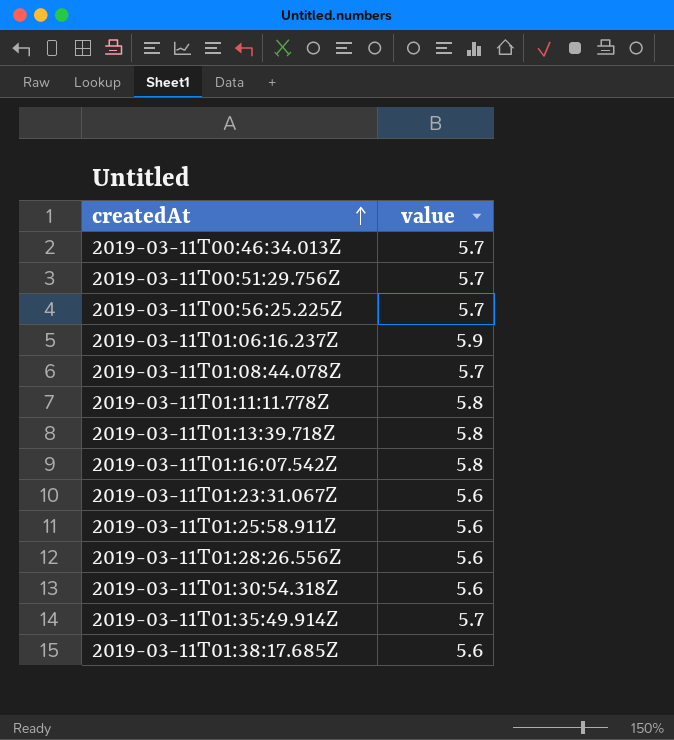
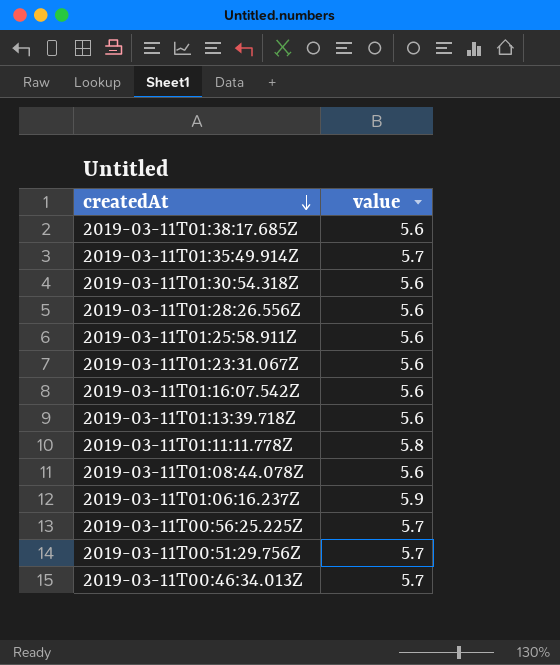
row order: createdAt ascending -> createdAt descending
2019-03-11T01:16:07.542Z | value: 5.8 -> 5.6
2019-03-11T01:13:39.718Z | value: 5.8 -> 5.6
2019-03-11T01:08:44.078Z | value: 5.7 -> 5.6

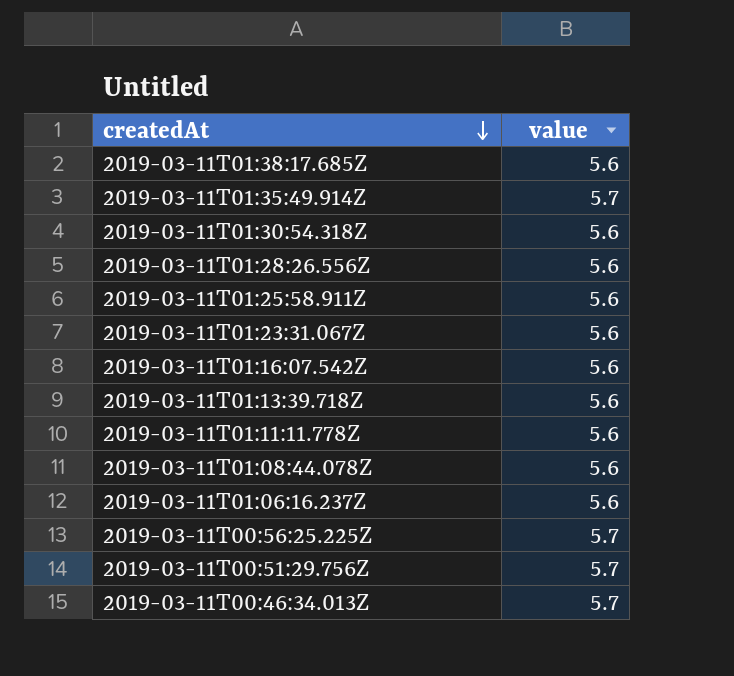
2019-03-11T01:11:11.778Z | value: 5.8 -> 5.6
2019-03-11T01:06:16.237Z | value: 5.9 -> 5.6

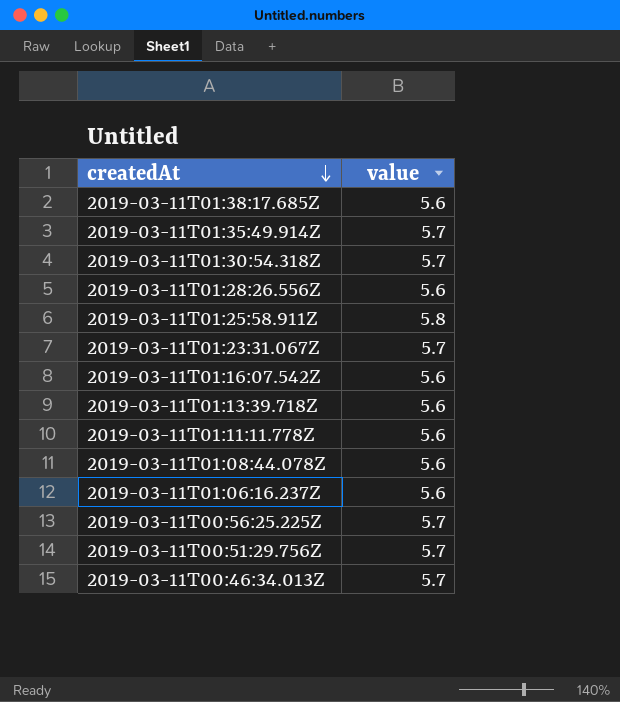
2019-03-11T01:30:54.318Z | value: 5.6 -> 5.7
2019-03-11T01:25:58.911Z | value: 5.6 -> 5.8
2019-03-11T01:23:31.067Z | value: 5.6 -> 5.7

